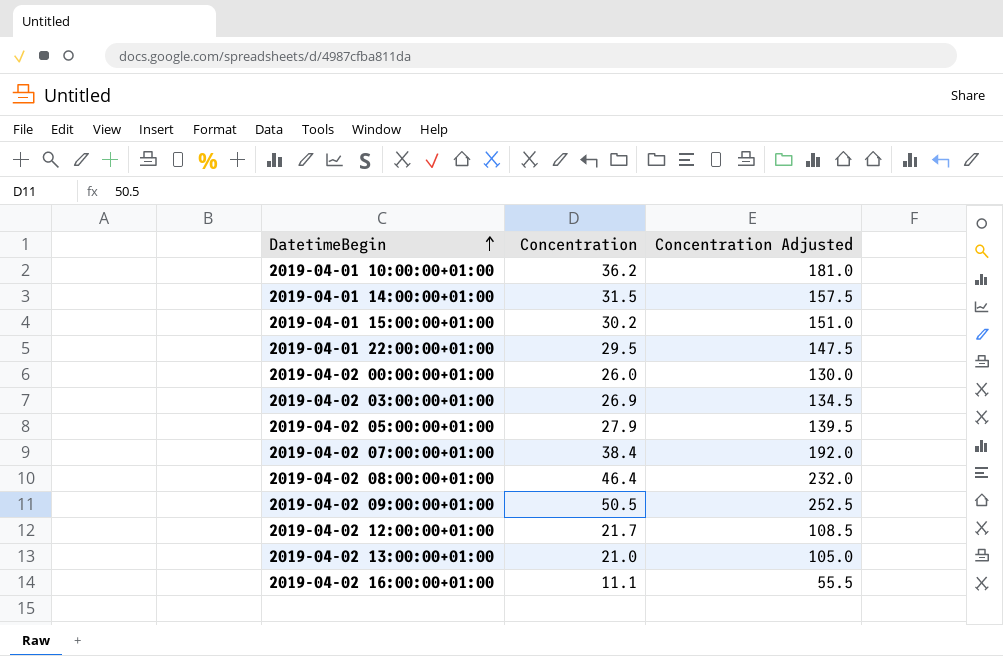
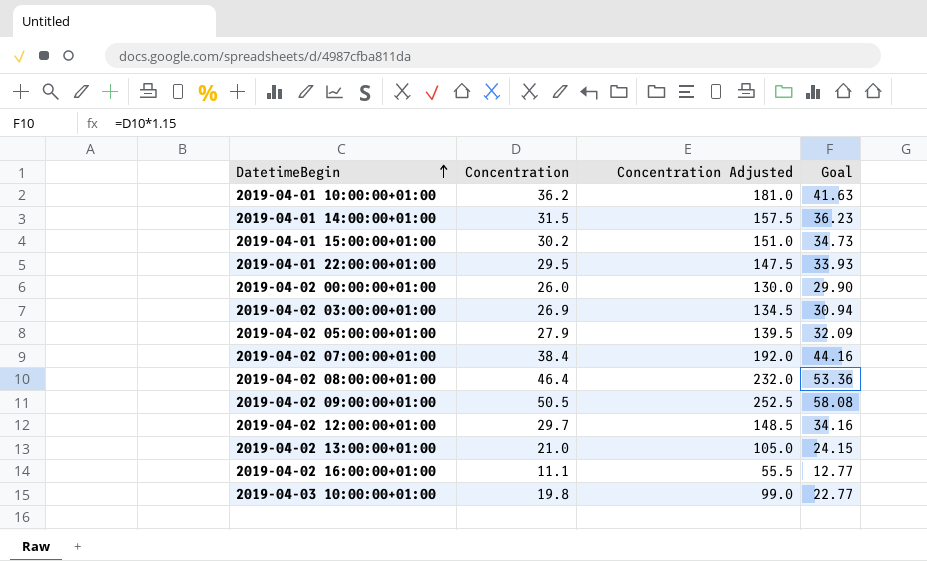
column Goal | formula: none -> [Concentration] * 1.15
2019-04-02 12:00:00+01:00 | Concentration: 21.7 -> 29.7
2019-04-02 12:00:00+01:00 | Concentration Adjusted: 108.5 -> 148.5
row 2019-04-03 10:00:00+01:00: none -> 19.8 | 99.0 | 22.77

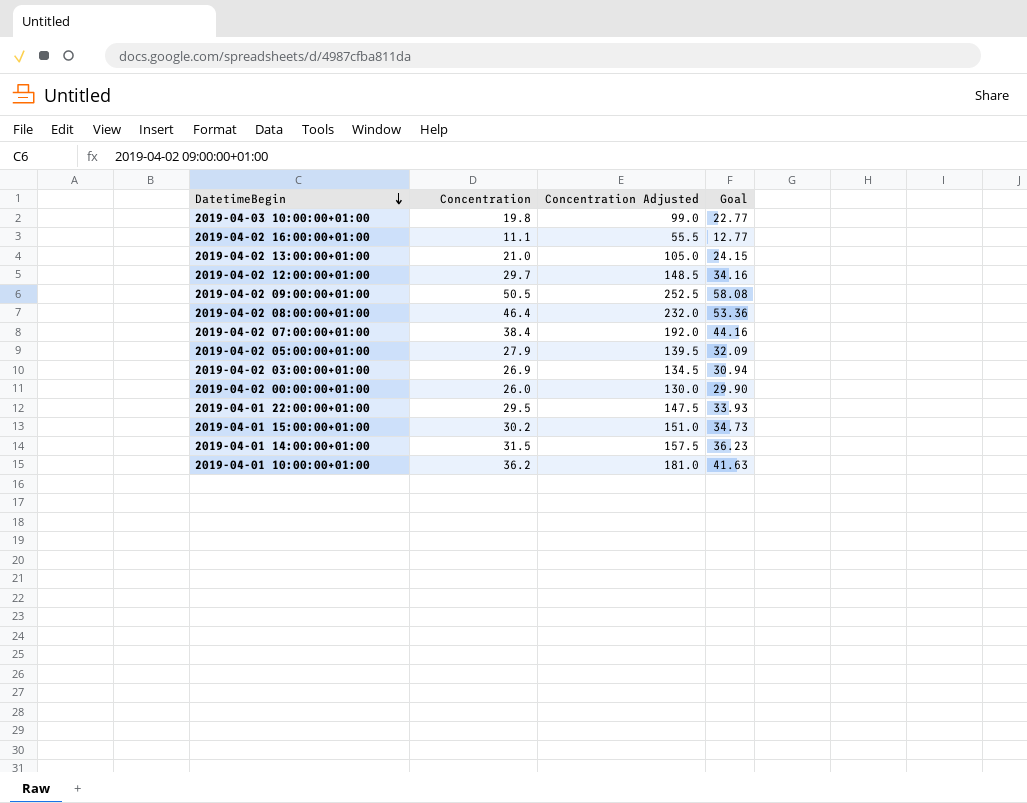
row order: DatetimeBegin ascending -> DatetimeBegin descending

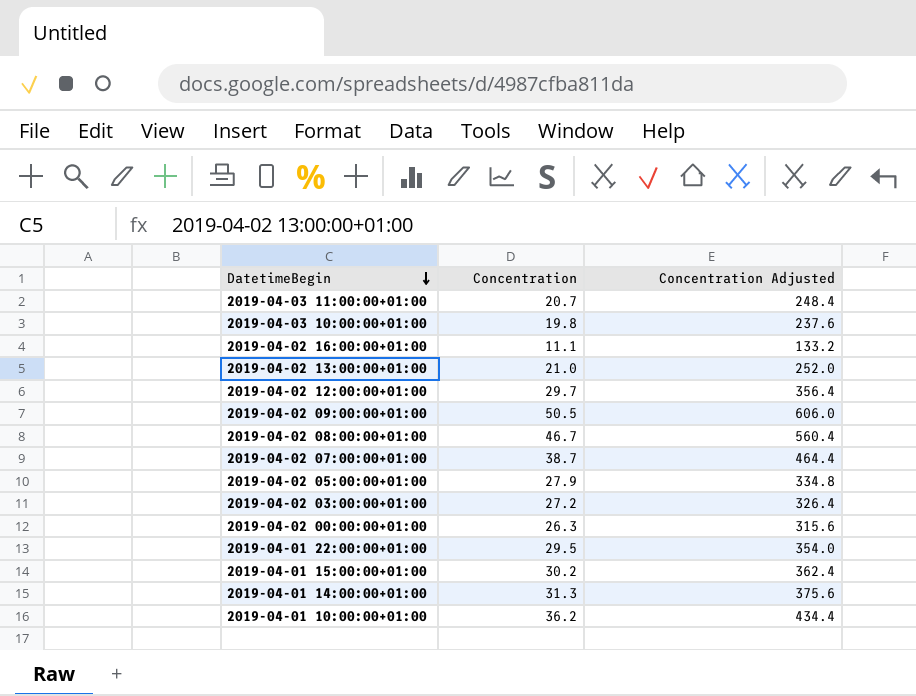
column Goal | formula: [Concentration] * 1.15 -> none
column Concentration Adjusted | formula: [Concentration] * 5 -> [Concentration] * 12
row 2019-04-03 11:00:00+01:00: none -> 20.7 | 248.4
2019-04-02 08:00:00+01:00 | Concentration: 46.4 -> 46.7
2019-04-02 07:00:00+01:00 | Concentration: 38.4 -> 38.7
2019-04-02 03:00:00+01:00 | Concentration: 26.9 -> 27.2
2019-04-02 00:00:00+01:00 | Concentration: 26.0 -> 26.3
2019-04-01 14:00:00+01:00 | Concentration: 31.5 -> 31.3

